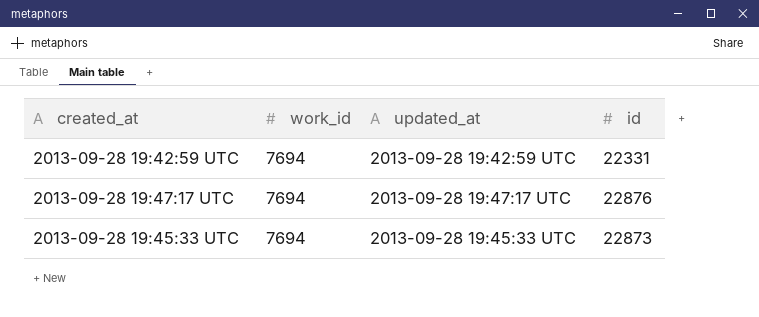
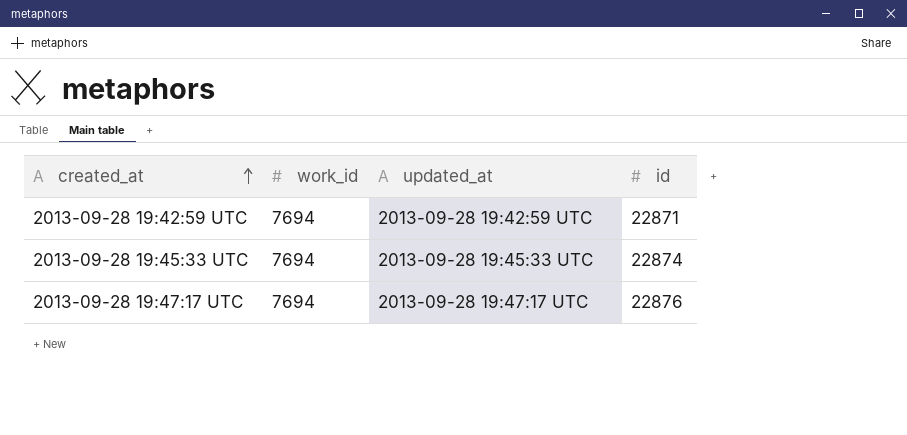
row order: none -> created_at ascending
2013-09-28 19:42:59 UTC | id: 22331 -> 22871
2013-09-28 19:45:33 UTC | id: 22873 -> 22874

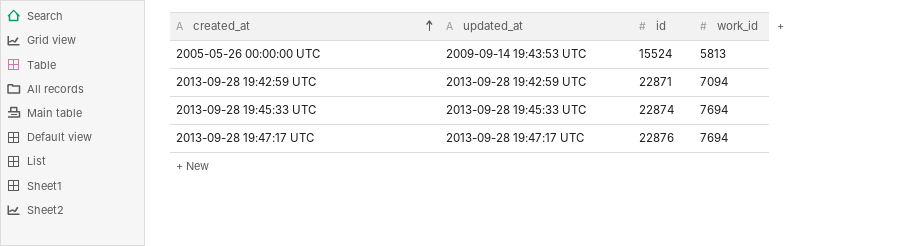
column work_id | position: 2 -> 4
row 2005-05-26 00:00:00 UTC: none -> 2009-09-14 19:43:53 UTC | 15524 | 5813
2013-09-28 19:42:59 UTC | work_id: 7694 -> 7094

